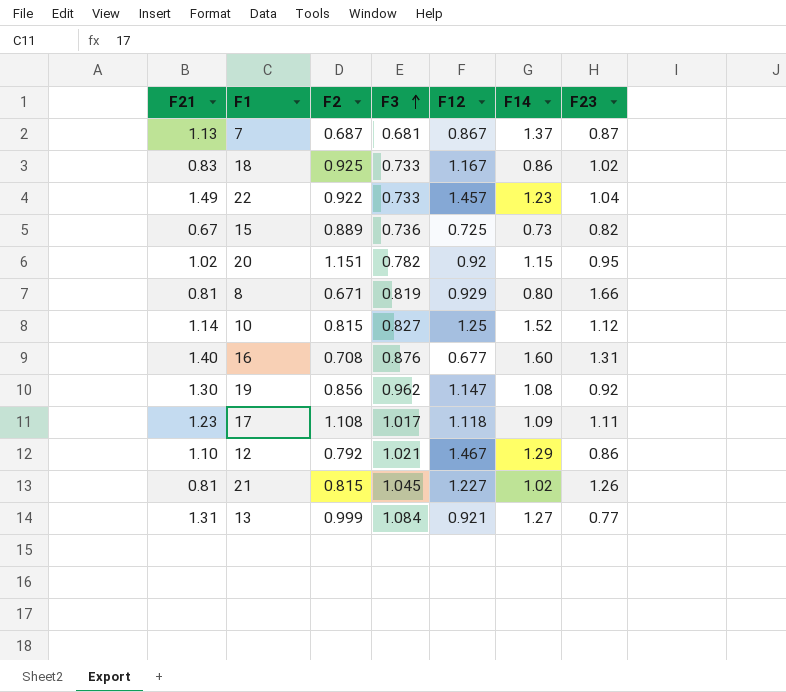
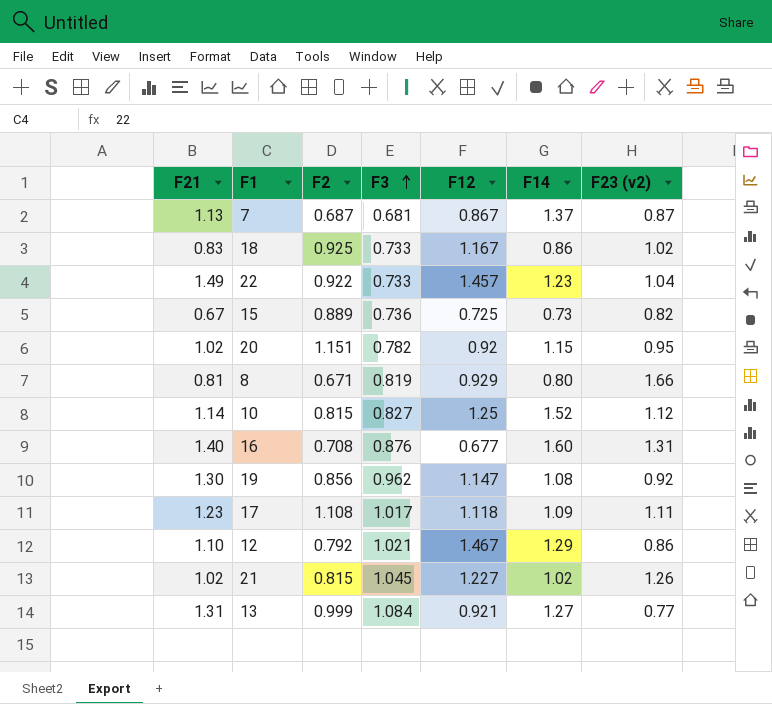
column name: F23 -> F23 (v2)
21 | F21: 0.81 -> 1.02

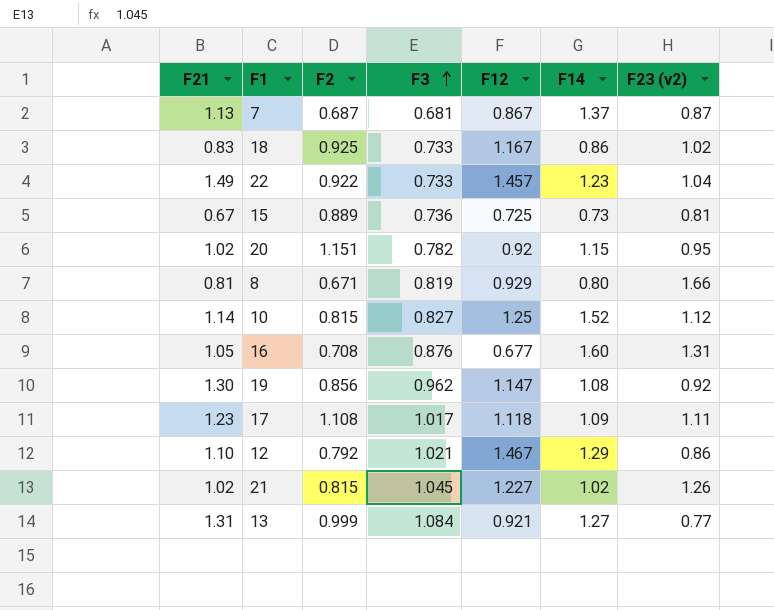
15 | F23 (v2): 0.82 -> 0.81
16 | F21: 1.40 -> 1.05

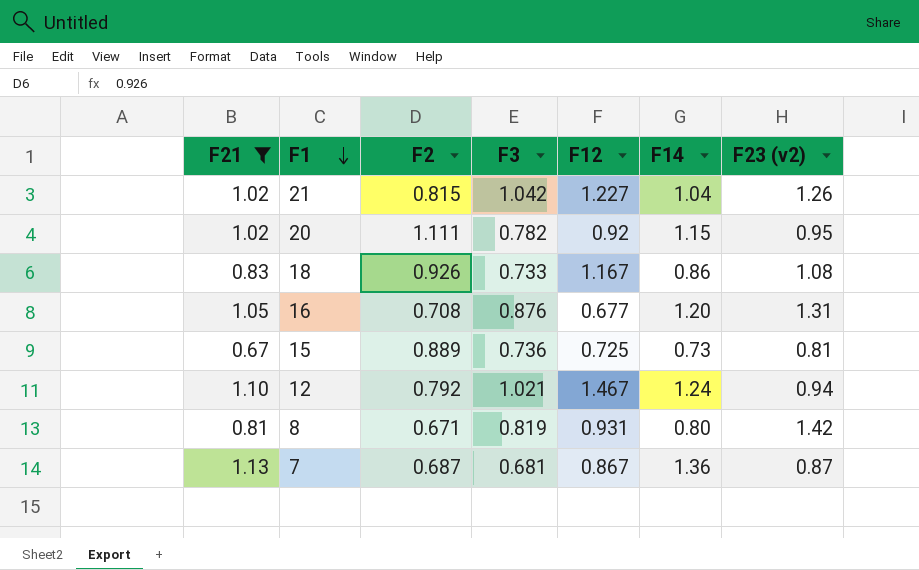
filter: none -> F21 <= 1.13
row order: F3 ascending -> F1 descending
21 | F3: 1.045 -> 1.042
21 | F14: 1.02 -> 1.04
20 | F2: 1.151 -> 1.111
18 | F2: 0.925 -> 0.926
18 | F23 (v2): 1.02 -> 1.08
16 | F14: 1.60 -> 1.20
12 | F14: 1.29 -> 1.24
12 | F23 (v2): 0.86 -> 0.94
8 | F12: 0.929 -> 0.931
8 | F23 (v2): 1.66 -> 1.42
7 | F14: 1.37 -> 1.36

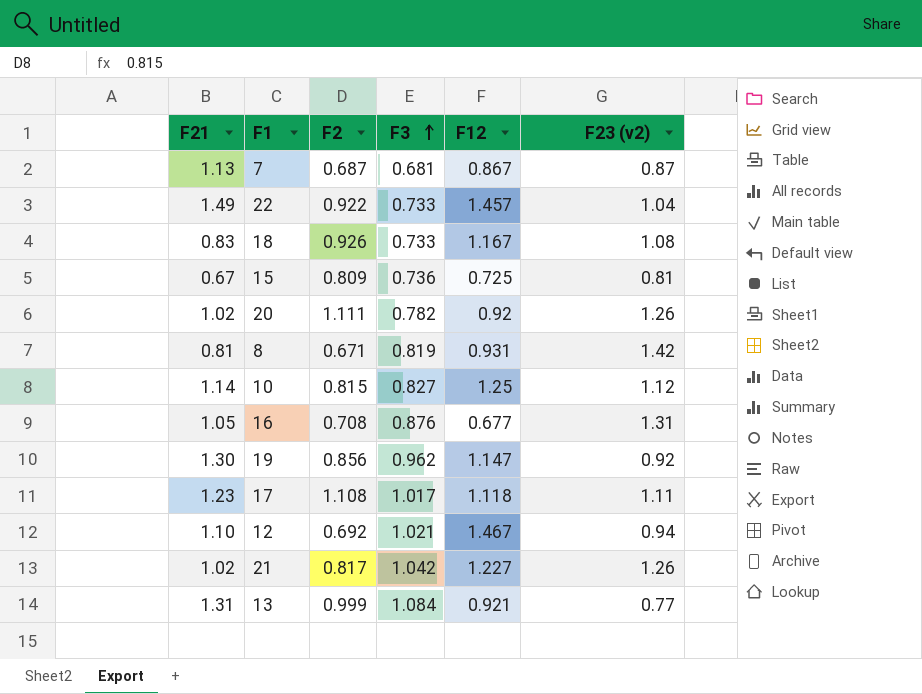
filter: F21 <= 1.13 -> none
row order: F1 descending -> F3 ascending
column F14 | position: 6 -> none
15 | F2: 0.889 -> 0.809
20 | F23 (v2): 0.95 -> 1.26
12 | F2: 0.792 -> 0.692
21 | F2: 0.815 -> 0.817

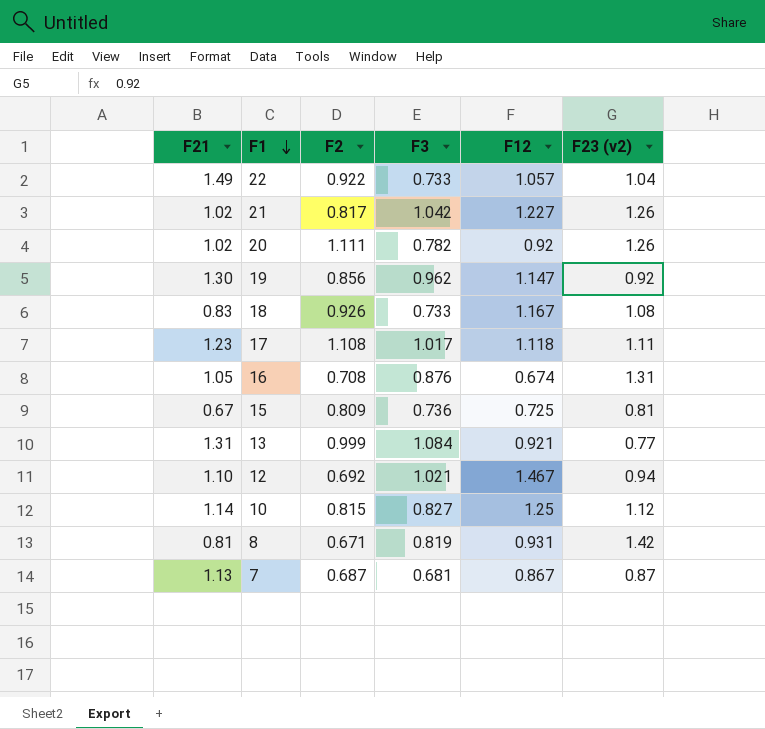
row order: F3 ascending -> F1 descending
22 | F12: 1.457 -> 1.057
16 | F12: 0.677 -> 0.674

